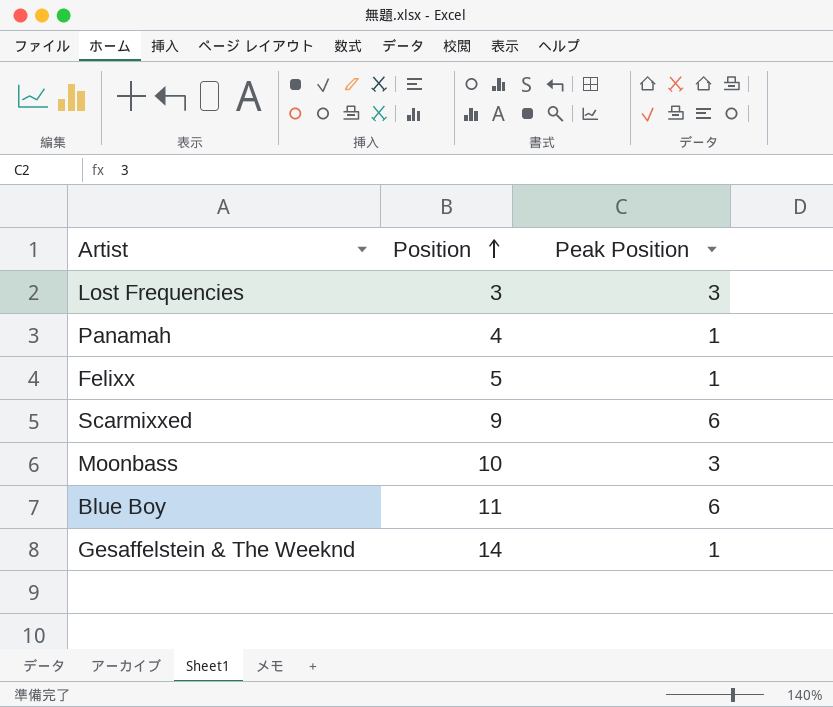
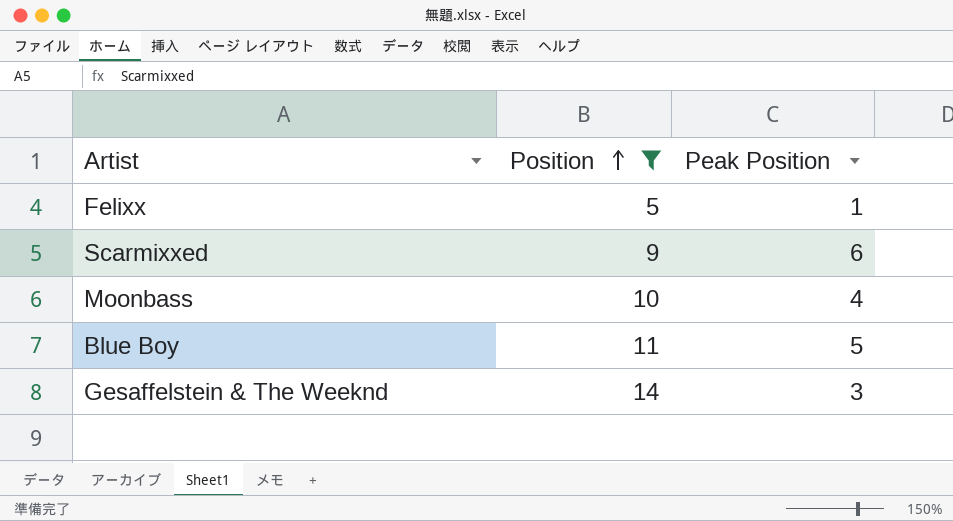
filter: none -> Position >= 5
Moonbass | Peak Position: 3 -> 4
Blue Boy | Peak Position: 6 -> 5
Gesaffelstein & The Weeknd | Peak Position: 1 -> 3

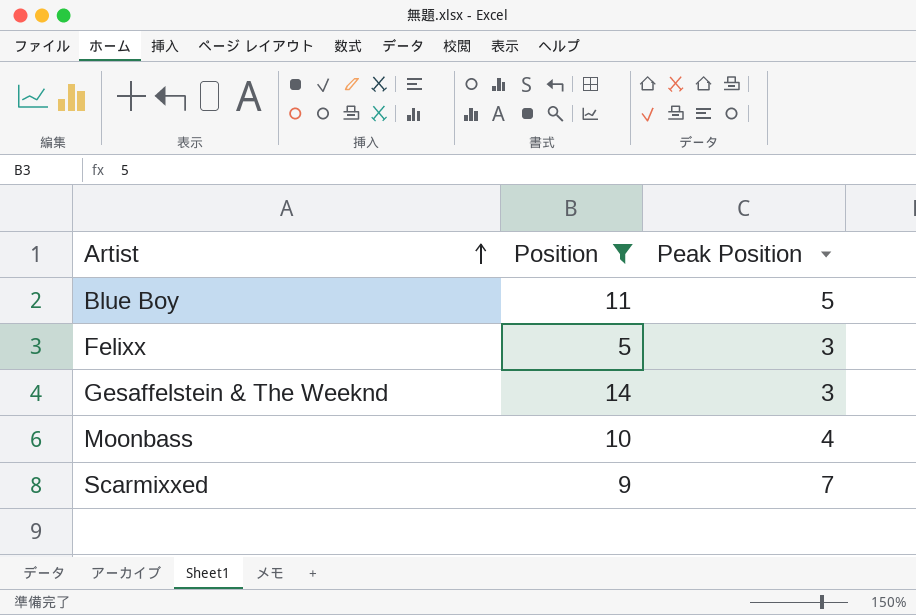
row order: Position ascending -> Artist ascending
Felixx | Peak Position: 1 -> 3
Scarmixxed | Peak Position: 6 -> 7

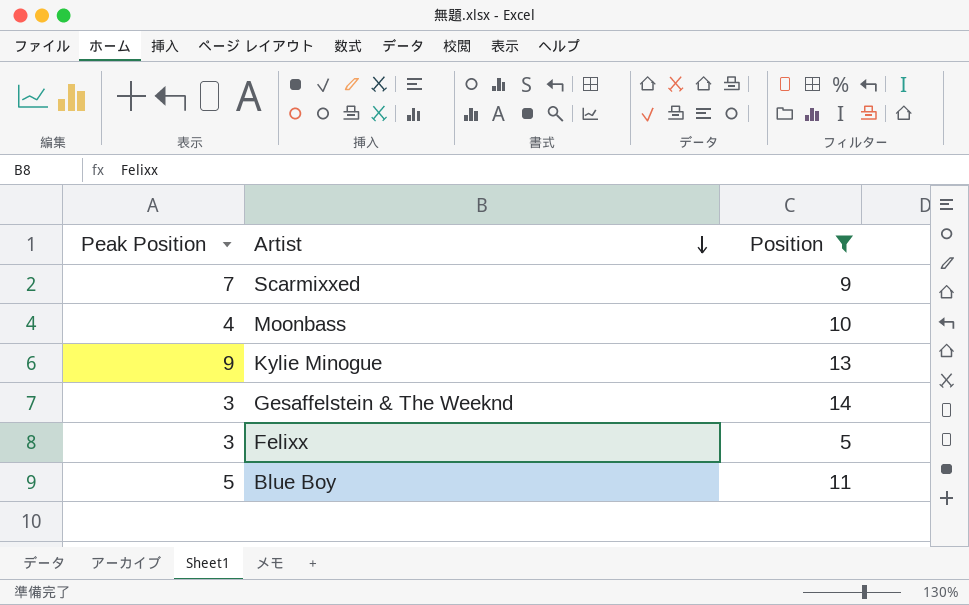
row order: Artist ascending -> Artist descending
column Peak Position | position: 3 -> 1
row Kylie Minogue: none -> 9 | 13

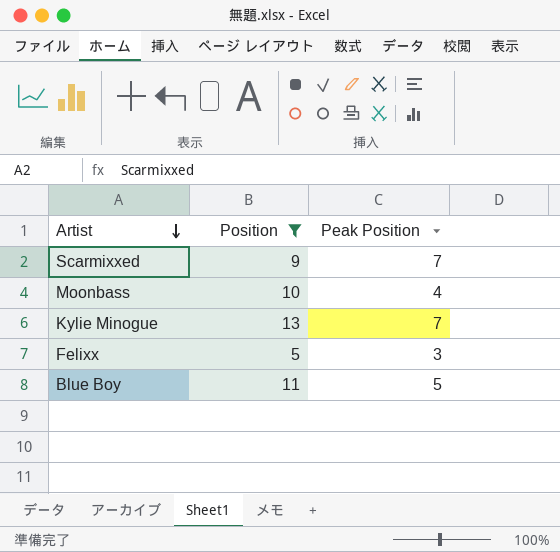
column Peak Position | position: 1 -> 3
row Gesaffelstein & The Weeknd: 3 | 14 -> none
Kylie Minogue | Peak Position: 9 -> 7

